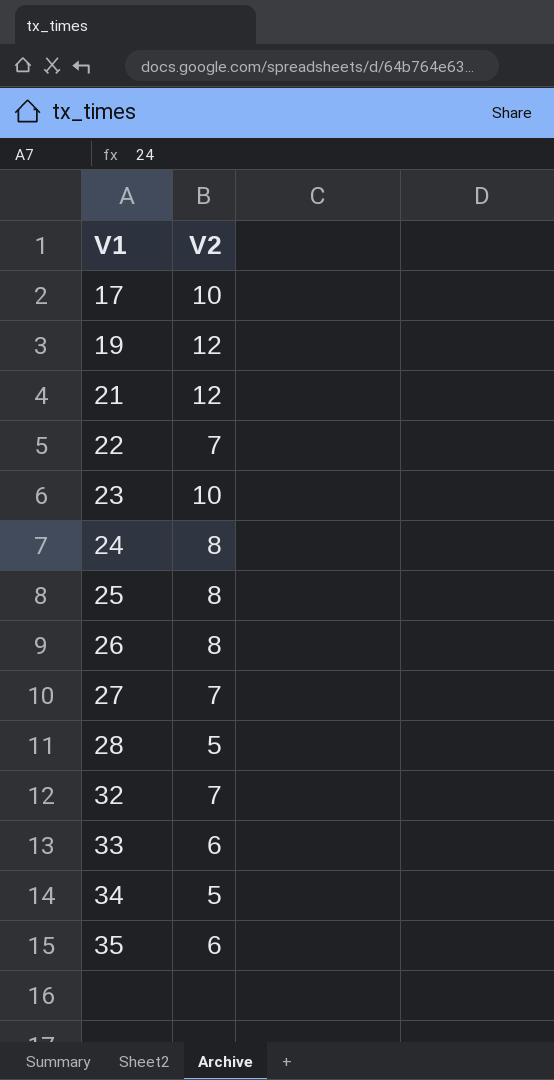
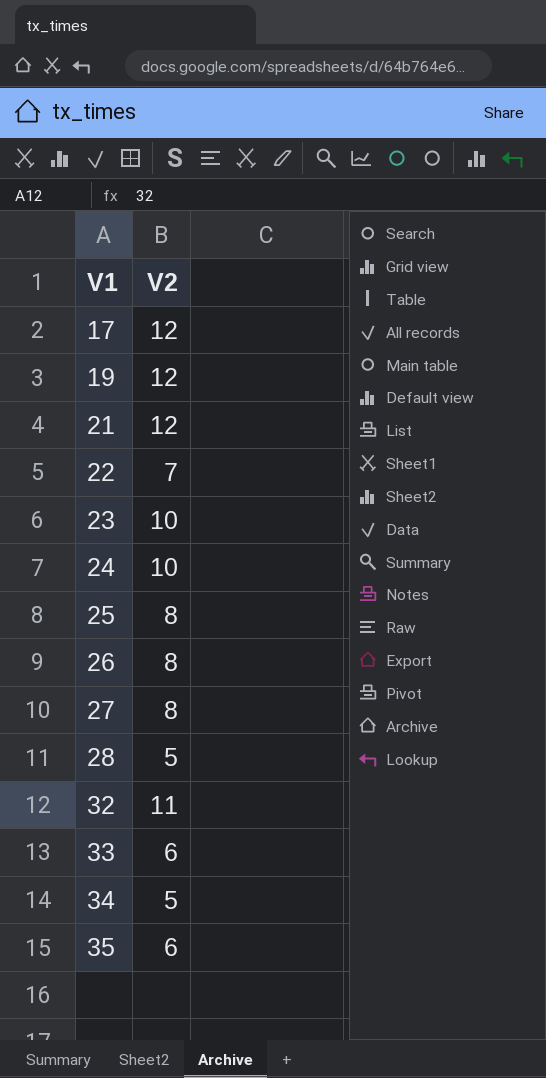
17 | V2: 10 -> 12
24 | V2: 8 -> 10
27 | V2: 7 -> 8
32 | V2: 7 -> 11

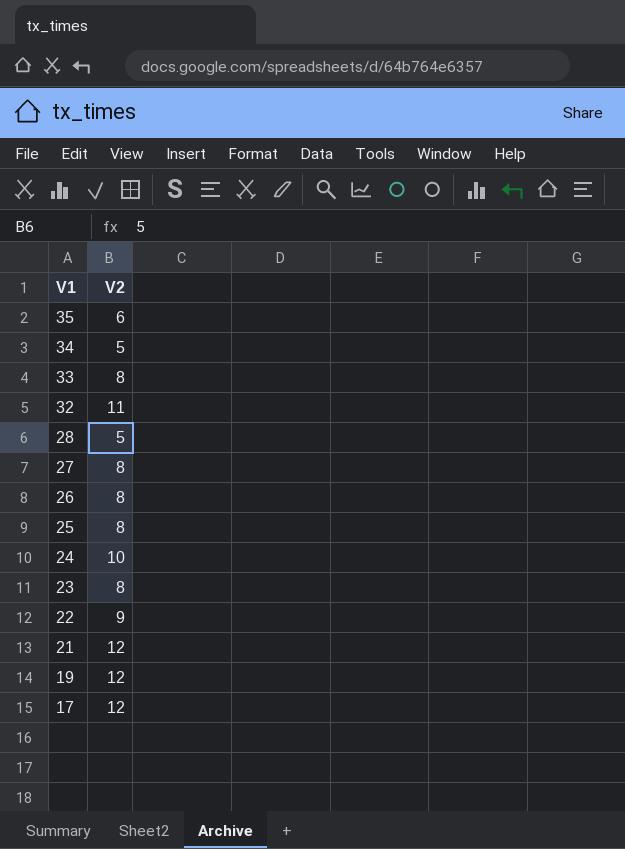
row order: V1 ascending -> V1 descending
33 | V2: 6 -> 8
23 | V2: 10 -> 8
22 | V2: 7 -> 9

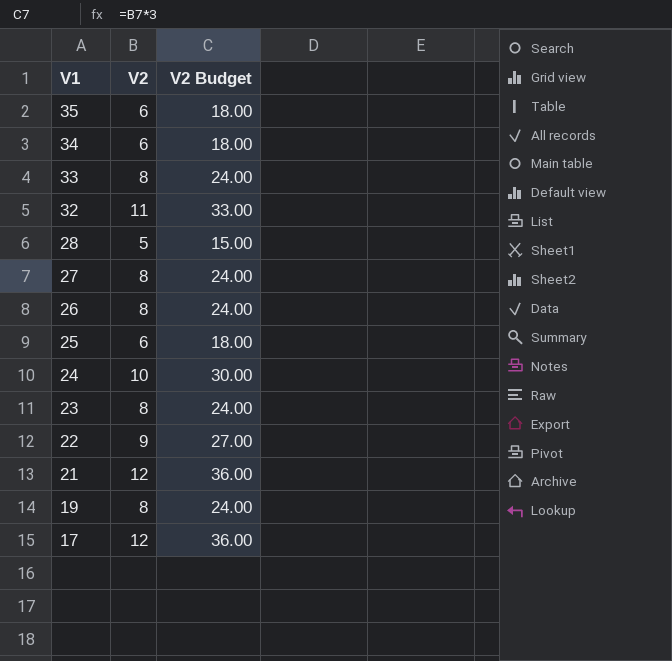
column V2 Budget | formula: none -> [V2] * 3
34 | V2: 5 -> 6
25 | V2: 8 -> 6
19 | V2: 12 -> 8

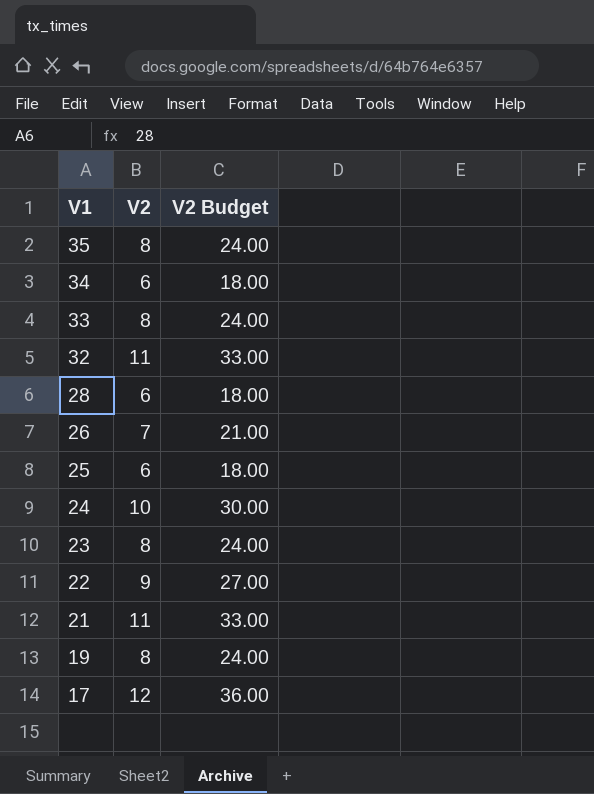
row 27: 8 | 24.00 -> none
35 | V2: 6 -> 8
35 | V2 Budget: 18.00 -> 24.00
28 | V2: 5 -> 6
28 | V2 Budget: 15.00 -> 18.00
26 | V2: 8 -> 7
26 | V2 Budget: 24.00 -> 21.00
21 | V2: 12 -> 11
21 | V2 Budget: 36.00 -> 33.00

